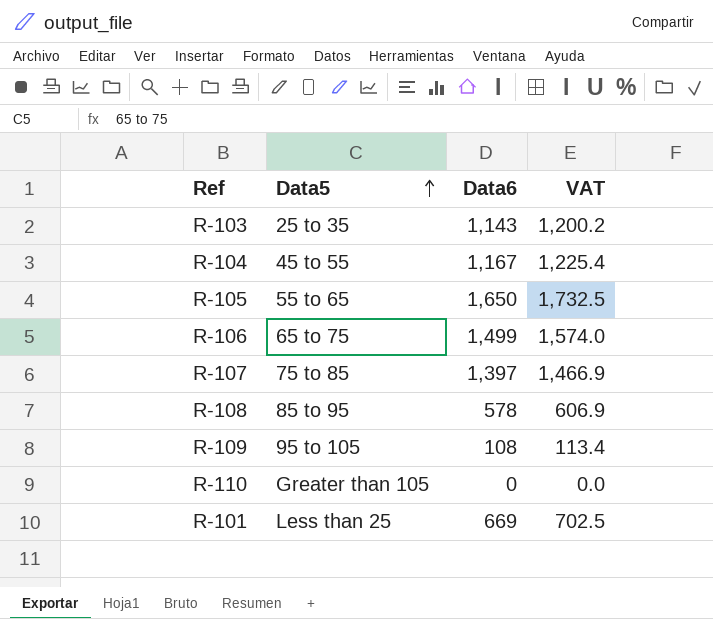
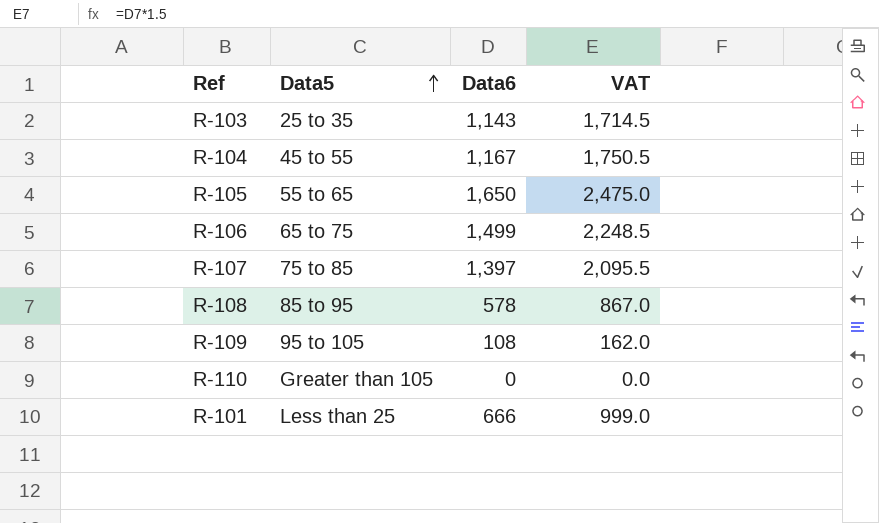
column VAT | formula: [Data6] * 1.05 -> [Data6] * 1.5
R-101 | Data6: 669 -> 666

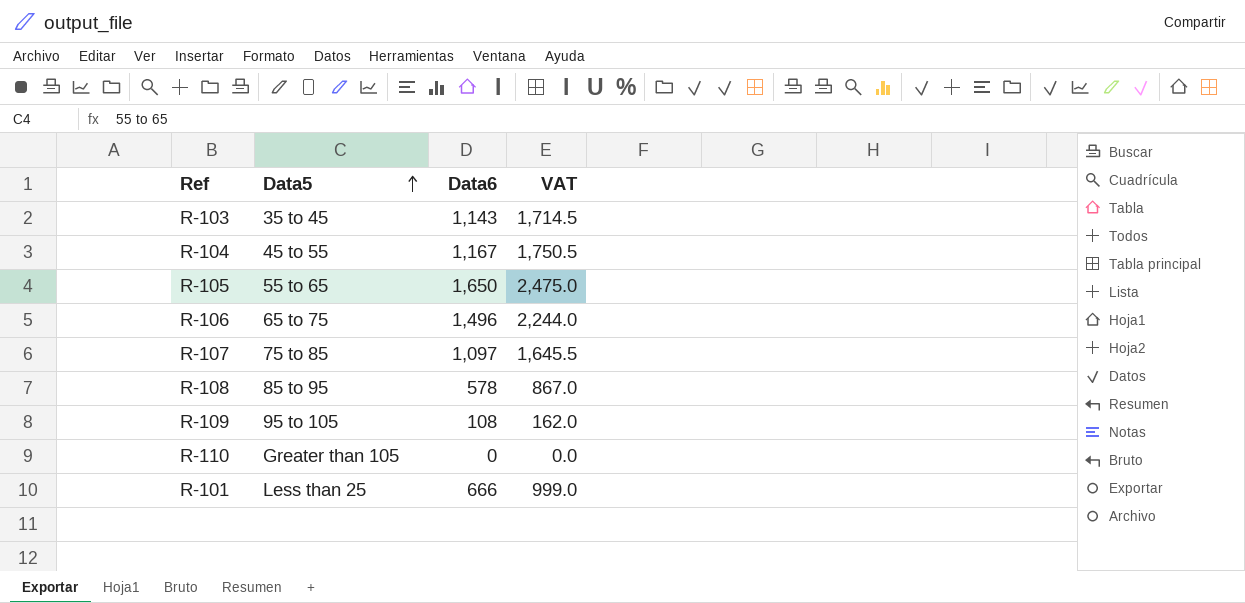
R-103 | Data5: 25 to 35 -> 35 to 45
R-106 | Data6: 1,499 -> 1,496
R-106 | VAT: 2,248.5 -> 2,244.0
R-107 | Data6: 1,397 -> 1,097
R-107 | VAT: 2,095.5 -> 1,645.5

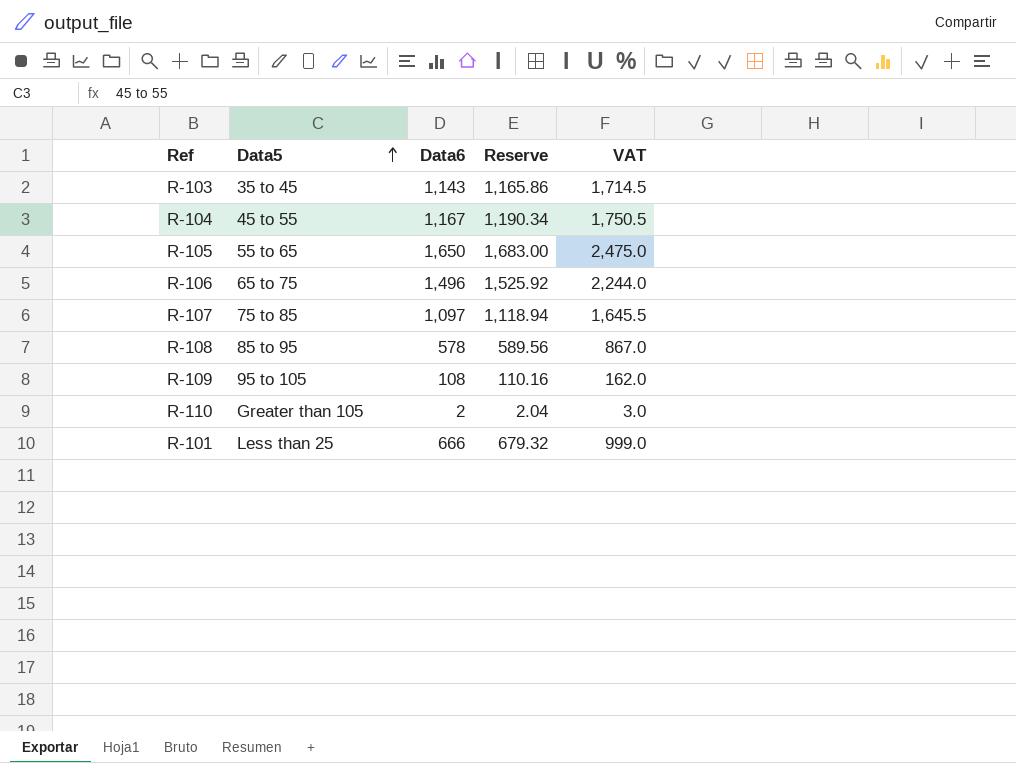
column Reserve | formula: none -> [Data6] * 1.02
R-110 | Data6: 0 -> 2
R-110 | VAT: 0.0 -> 3.0

